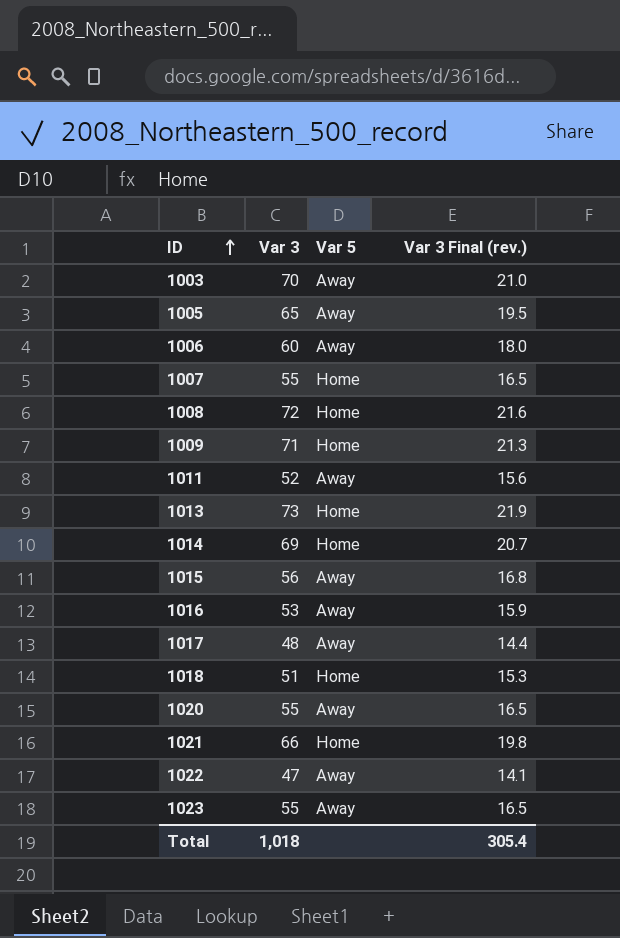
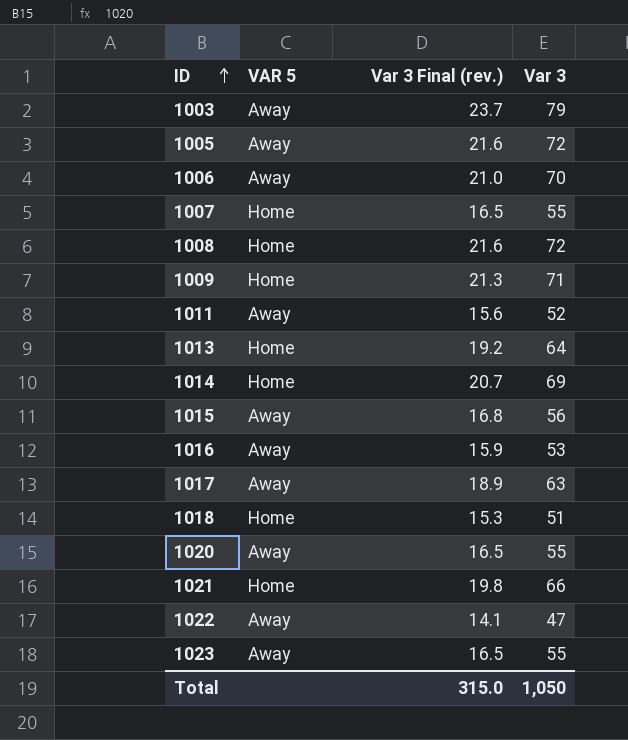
column name: Var 5 -> VAR 5
column Var 3 | position: 2 -> 4
1003 | Var 3 Final (rev.): 21.0 -> 23.7
1003 | Var 3: 70 -> 79
1005 | Var 3 Final (rev.): 19.5 -> 21.6
1005 | Var 3: 65 -> 72
1006 | Var 3 Final (rev.): 18.0 -> 21.0
1006 | Var 3: 60 -> 70
1013 | Var 3 Final (rev.): 21.9 -> 19.2
1013 | Var 3: 73 -> 64
1017 | Var 3 Final (rev.): 14.4 -> 18.9
1017 | Var 3: 48 -> 63
Total | Var 3 Final (rev.): 305.4 -> 315.0
Total | Var 3: 1,018 -> 1,050

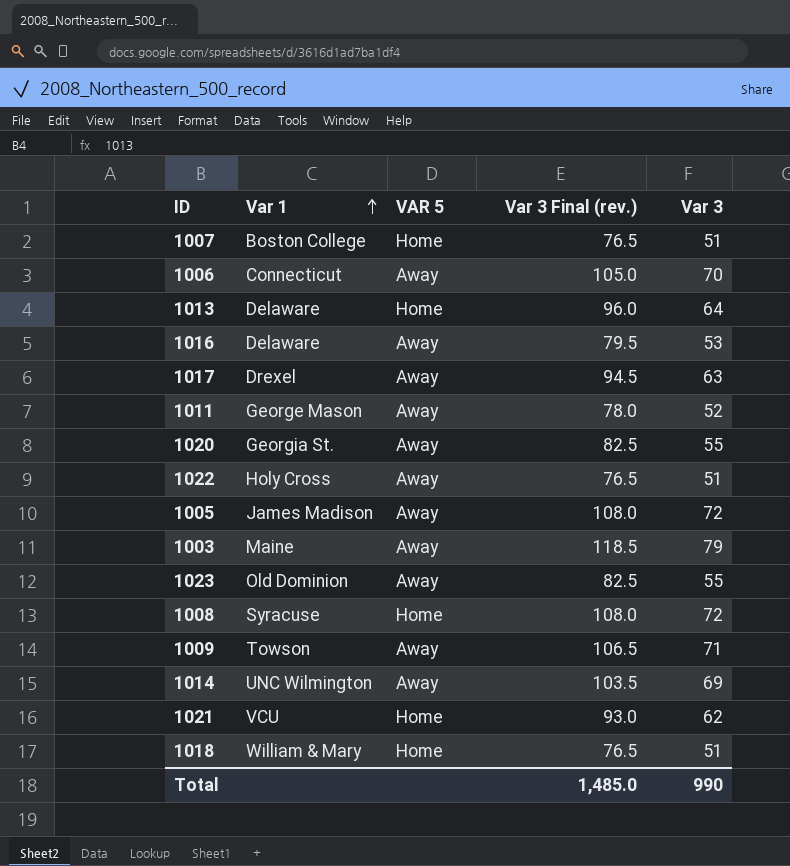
row order: ID ascending -> Var 1 ascending
column Var 1 | position: none -> 2
column Var 3 Final (rev.) | formula: [Var 3] * 0.3 -> [Var 3] * 1.5
row 1015: Away | 16.8 | 56 -> none
1007 | Var 3: 55 -> 51
1022 | Var 3: 47 -> 51
1009 | VAR 5: Home -> Away
1014 | VAR 5: Home -> Away
1021 | Var 3: 66 -> 62
Total | Var 3 Final (rev.): 315.0 -> 1,485.0
Total | Var 3: 1,050 -> 990

